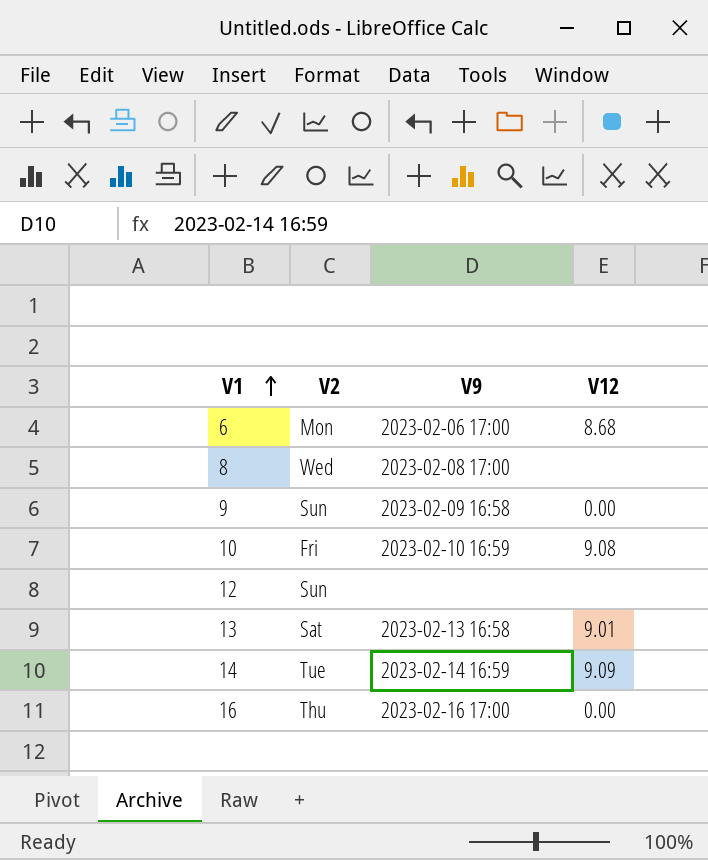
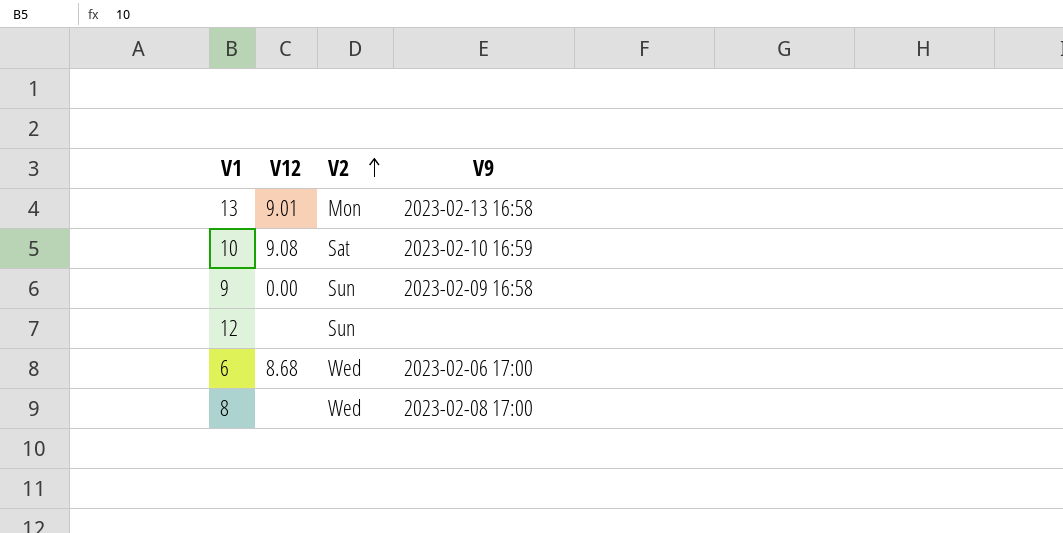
row order: V1 ascending -> V2 ascending
column V12 | position: 4 -> 2
row 14: Tue | 2023-02-14 16:59 | 9.09 -> none
row 16: Thu | 2023-02-16 17:00 | 0.00 -> none
13 | V2: Sat -> Mon
10 | V2: Fri -> Sat
6 | V2: Mon -> Wed

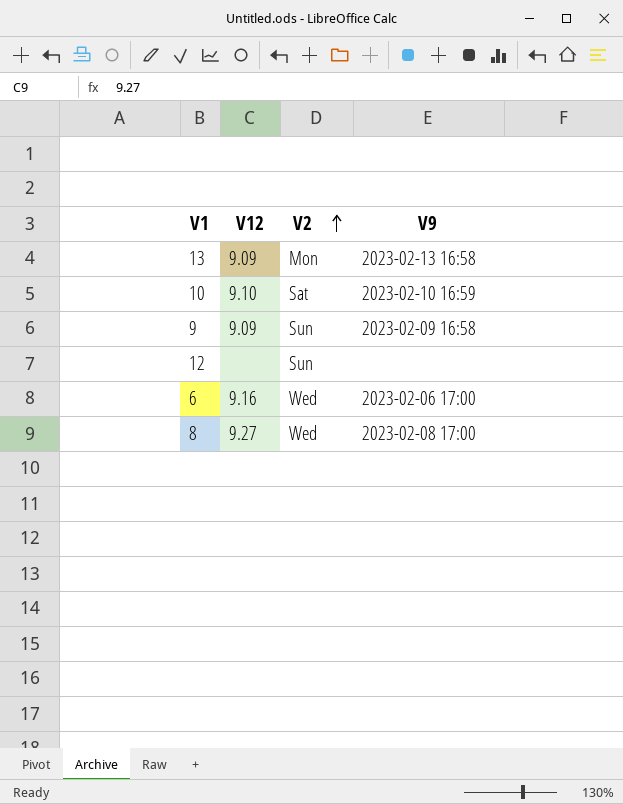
13 | V12: 9.01 -> 9.09
10 | V12: 9.08 -> 9.10
9 | V12: 0.00 -> 9.09
6 | V12: 8.68 -> 9.16
8 | V12: none -> 9.27

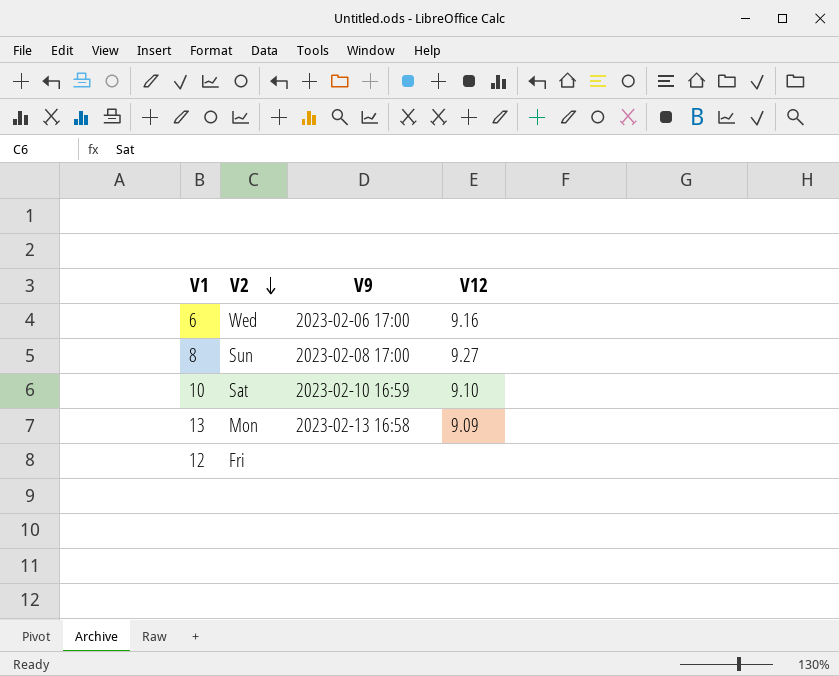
row order: V2 ascending -> V2 descending
column V12 | position: 2 -> 4
row 9: 9.09 | Sun | 2023-02-09 16:58 -> none
8 | V2: Wed -> Sun
12 | V2: Sun -> Fri

